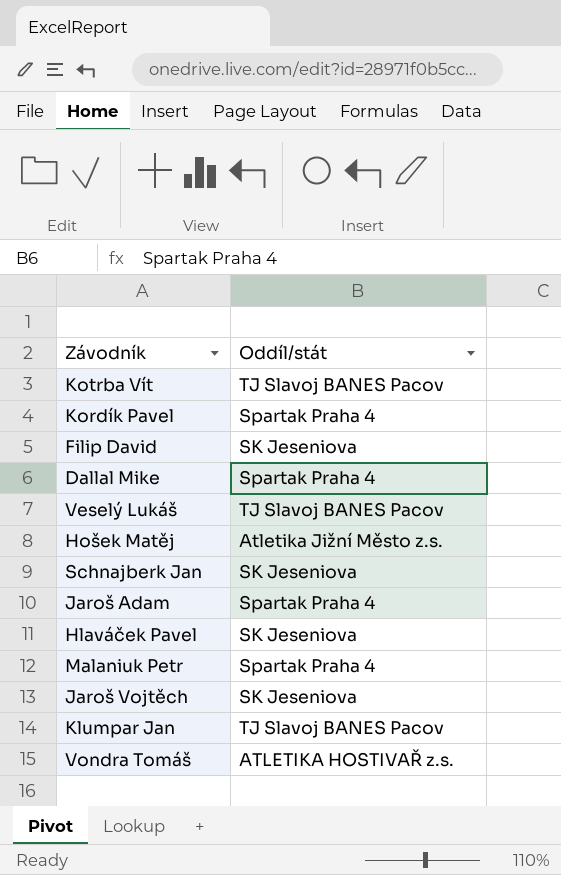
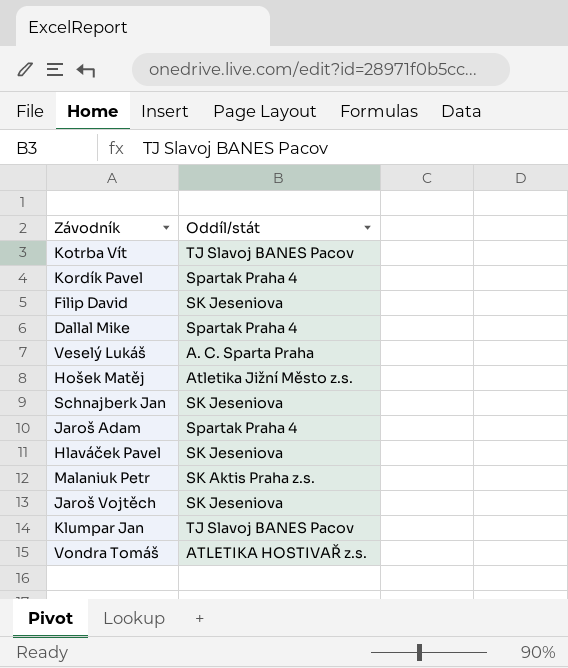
Veselý Lukáš | Oddíl/stát: TJ Slavoj BANES Pacov -> A. C. Sparta Praha
Malaniuk Petr | Oddíl/stát: Spartak Praha 4 -> SK Aktis Praha z.s.

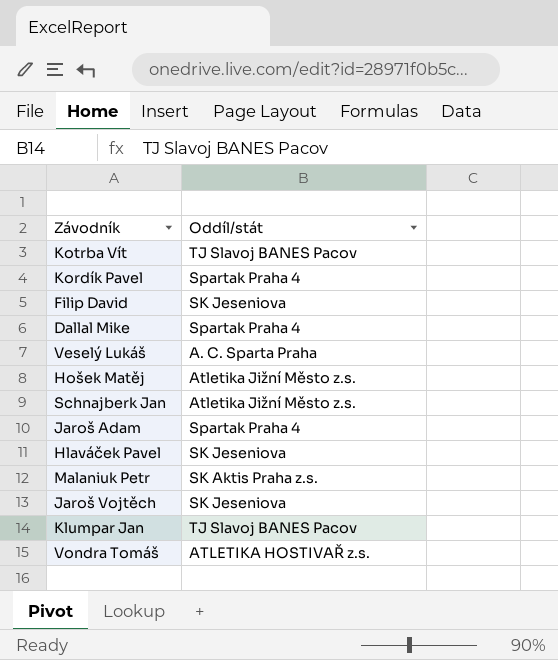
Schnajberk Jan | Oddíl/stát: SK Jeseniova -> Atletika Jižní Město z.s.

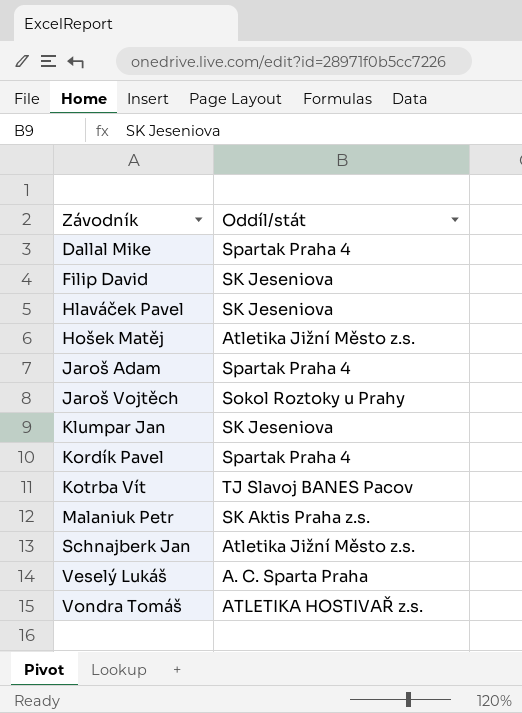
row order: none -> Závodník ascending
Jaroš Vojtěch | Oddíl/stát: SK Jeseniova -> Sokol Roztoky u Prahy
Klumpar Jan | Oddíl/stát: TJ Slavoj BANES Pacov -> SK Jeseniova

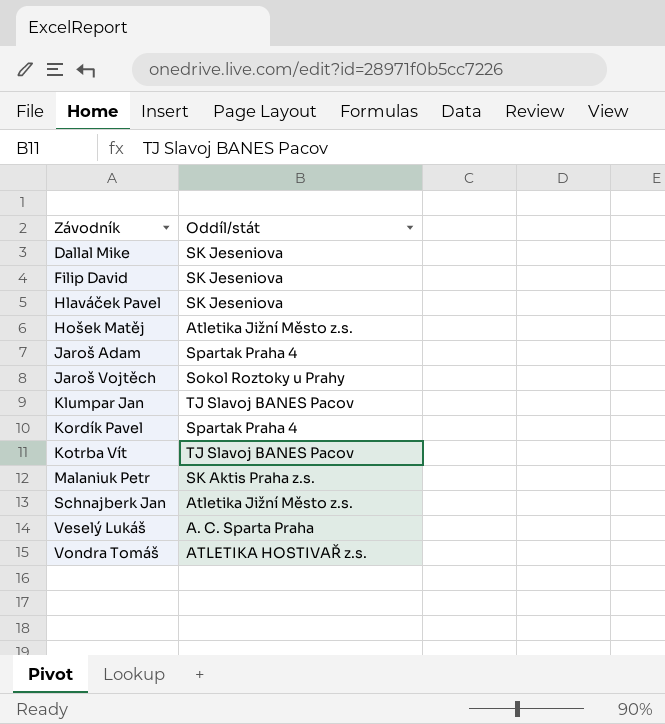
Dallal Mike | Oddíl/stát: Spartak Praha 4 -> SK Jeseniova
Klumpar Jan | Oddíl/stát: SK Jeseniova -> TJ Slavoj BANES Pacov

